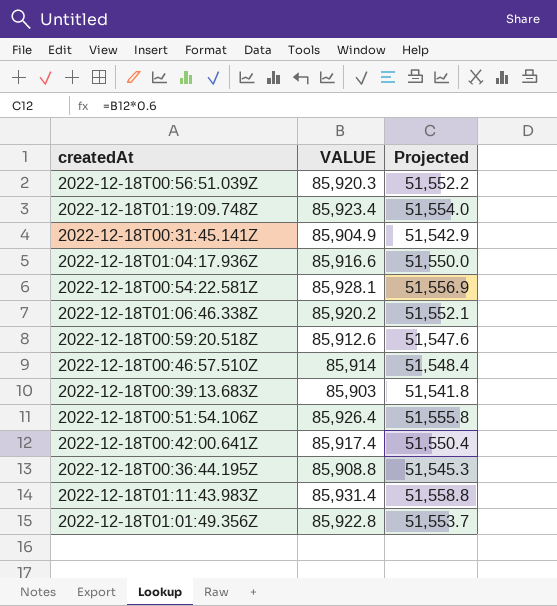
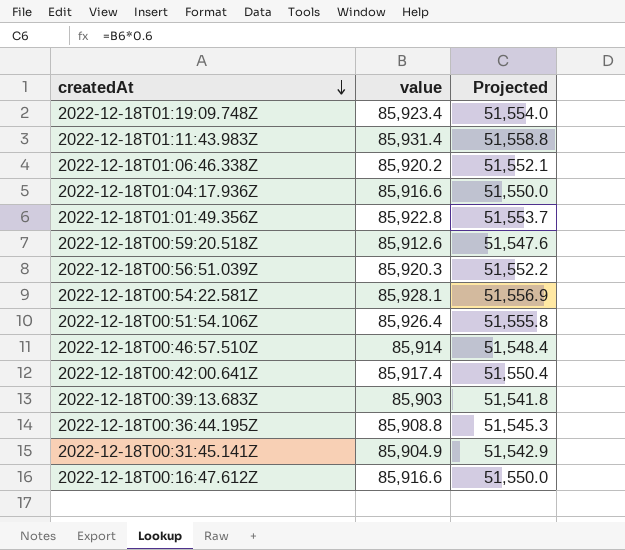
row order: none -> createdAt descending
column name: VALUE -> value
row 2022-12-18T00:16:47.612Z: none -> 85,916.6 | 51,550.0

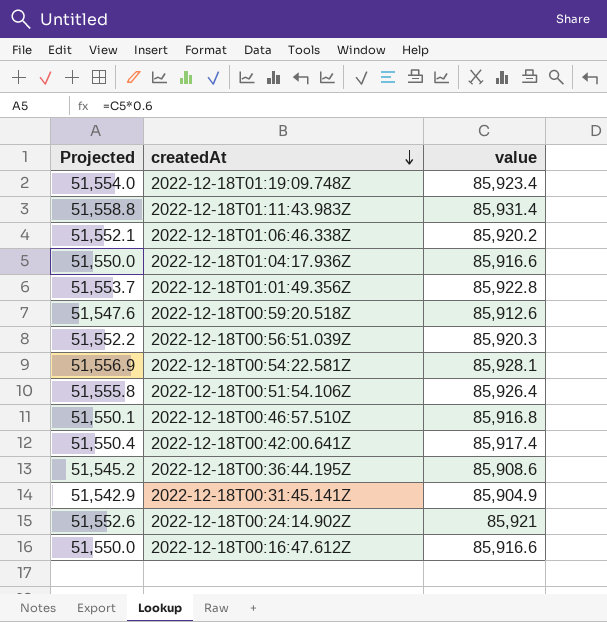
column Projected | position: 3 -> 1
row 2022-12-18T00:39:13.683Z: 85,903 | 51,541.8 -> none
2022-12-18T00:46:57.510Z | Projected: 51,548.4 -> 51,550.1
2022-12-18T00:46:57.510Z | value: 85,914 -> 85,916.8
2022-12-18T00:36:44.195Z | Projected: 51,545.3 -> 51,545.2
2022-12-18T00:36:44.195Z | value: 85,908.8 -> 85,908.6
row 2022-12-18T00:24:14.902Z: none -> 51,552.6 | 85,921

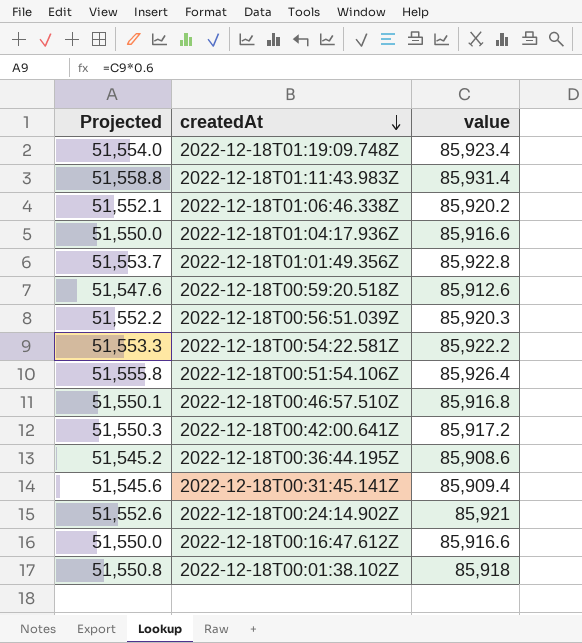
2022-12-18T00:54:22.581Z | Projected: 51,556.9 -> 51,553.3
2022-12-18T00:54:22.581Z | value: 85,928.1 -> 85,922.2
2022-12-18T00:42:00.641Z | Projected: 51,550.4 -> 51,550.3
2022-12-18T00:42:00.641Z | value: 85,917.4 -> 85,917.2
2022-12-18T00:31:45.141Z | Projected: 51,542.9 -> 51,545.6
2022-12-18T00:31:45.141Z | value: 85,904.9 -> 85,909.4
row 2022-12-18T00:01:38.102Z: none -> 51,550.8 | 85,918

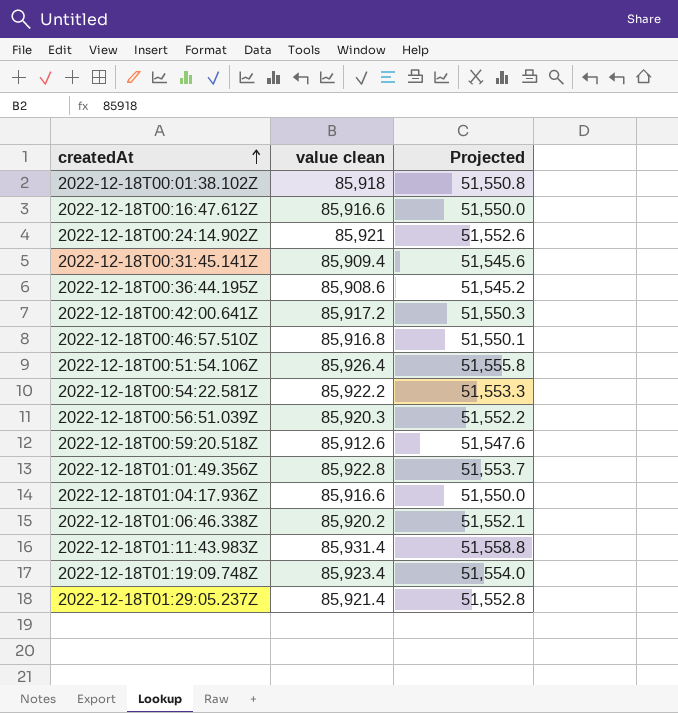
row order: createdAt descending -> createdAt ascending
column name: value -> value clean
column Projected | position: 1 -> 3
row 2022-12-18T01:29:05.237Z: none -> 85,921.4 | 51,552.8

